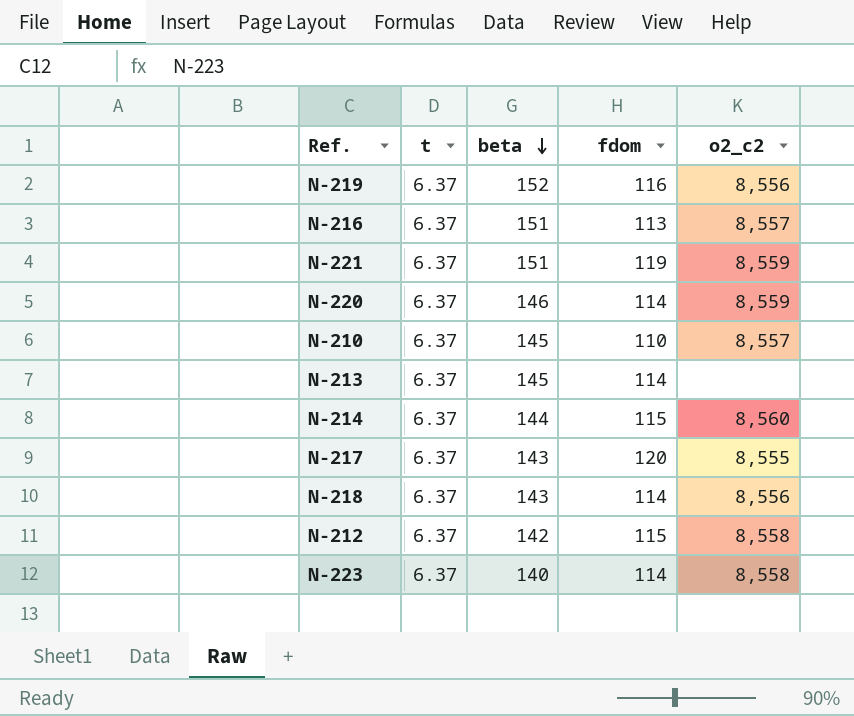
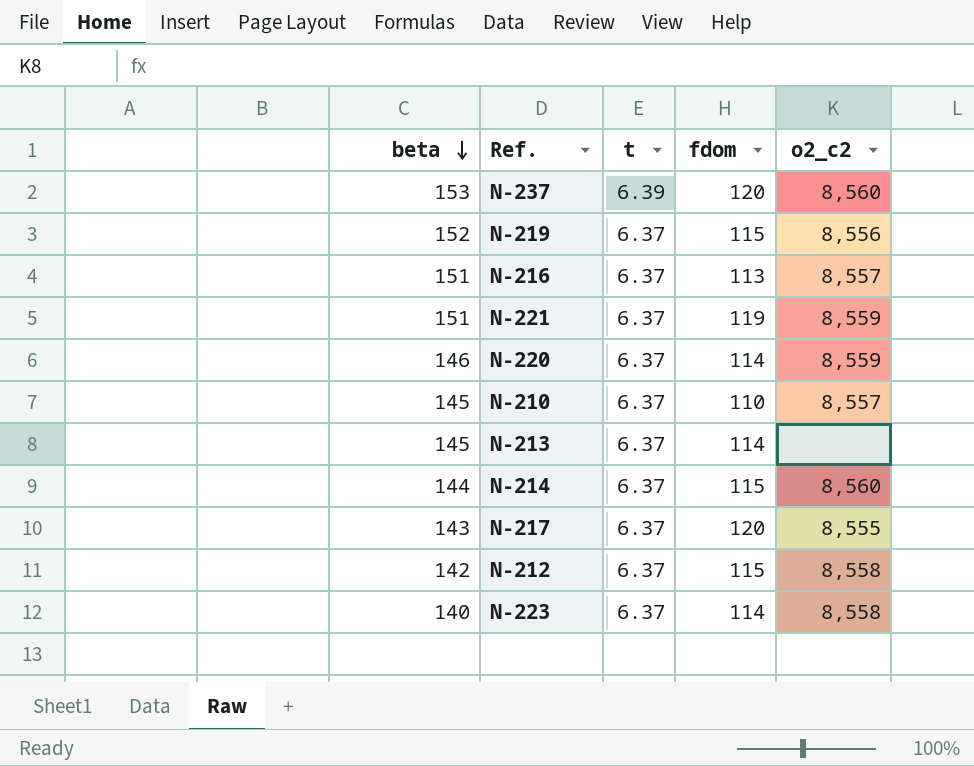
column beta | position: 3 -> 1
row N-218: 6.37 | 143 | 114 | 8,556 -> none
row N-237: none -> 153 | 6.39 | 120 | 8,560
N-219 | fdom: 116 -> 115

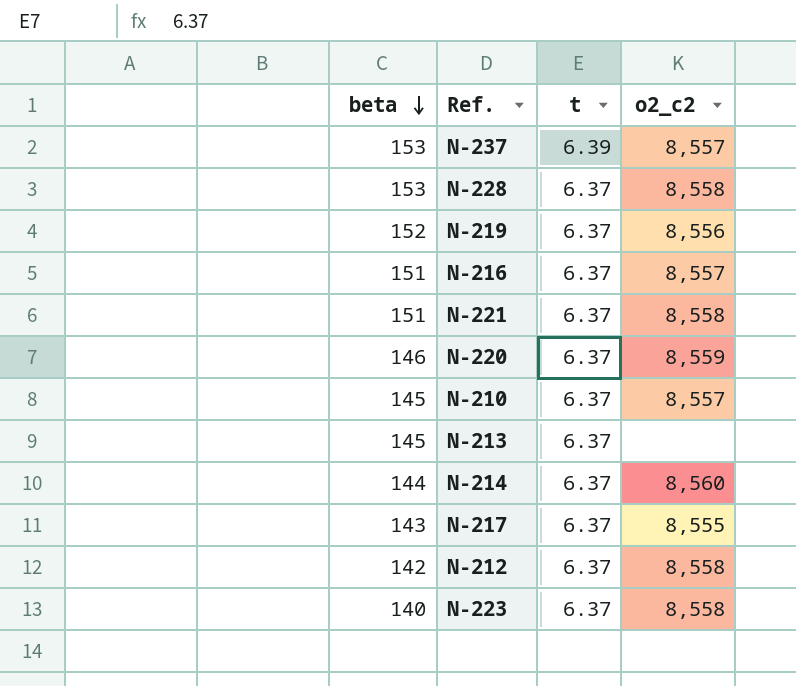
column fdom | position: 4 -> none
N-237 | o2_c2: 8,560 -> 8,557
row N-228: none -> 153 | 6.37 | 8,558
N-221 | o2_c2: 8,559 -> 8,558

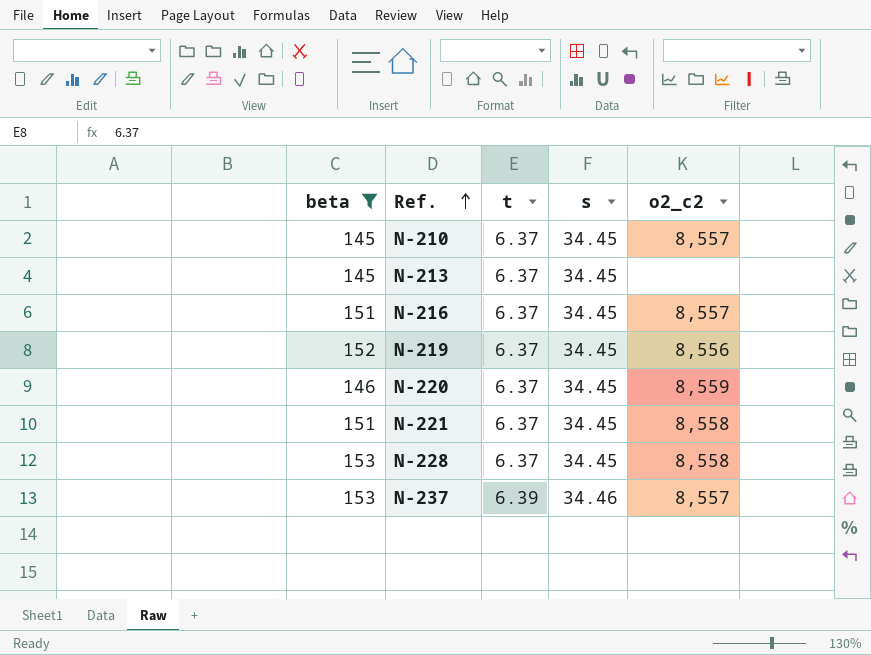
filter: none -> beta >= 145
row order: beta descending -> Ref. ascending
column s | position: none -> 4

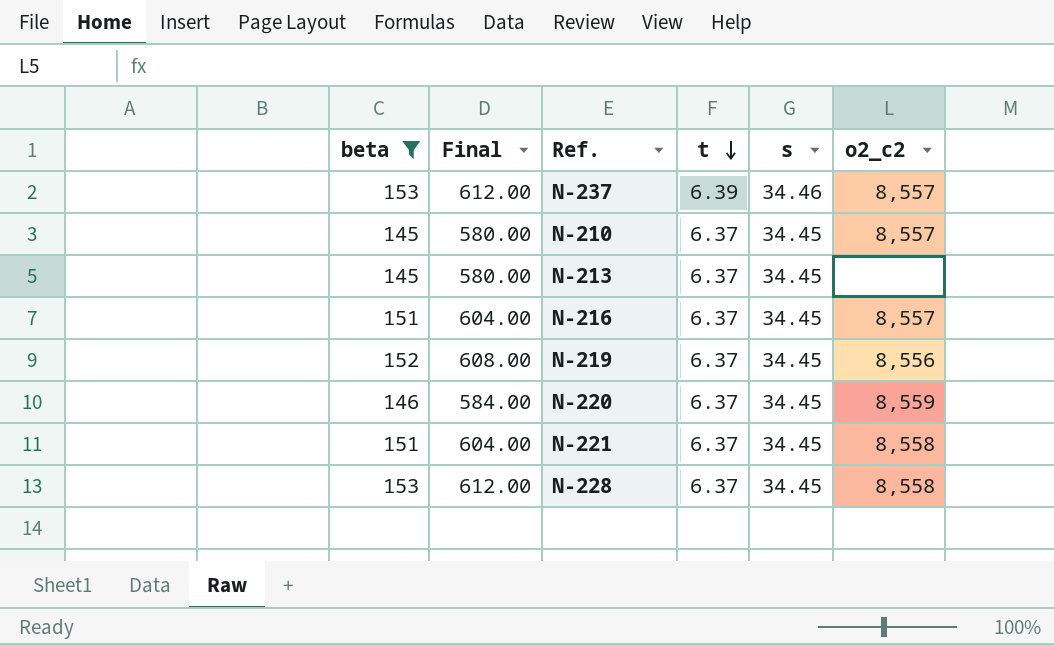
row order: Ref. ascending -> t descending
column Final | formula: none -> [beta] * 4

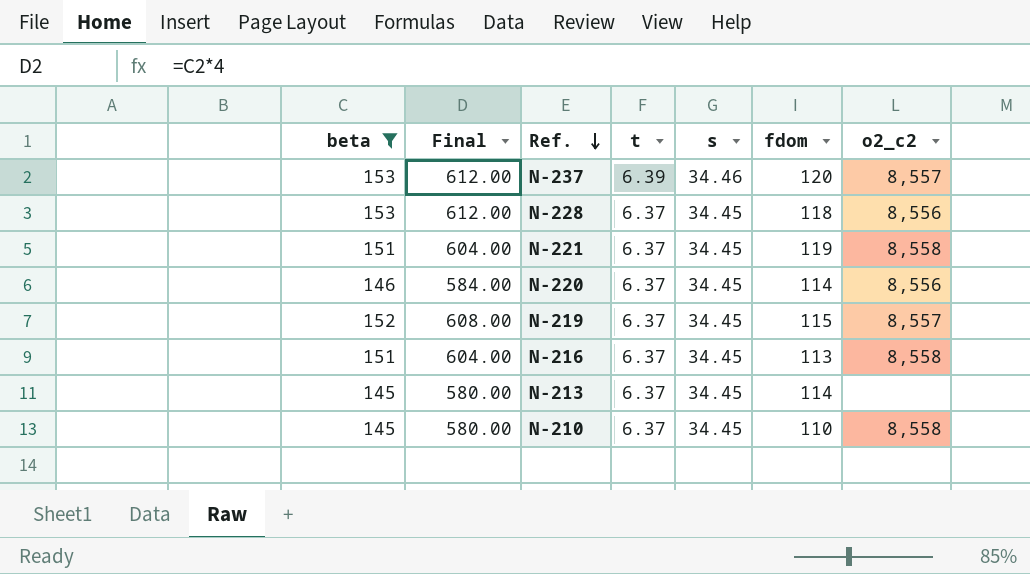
row order: t descending -> Ref. descending
column fdom | position: none -> 6
N-228 | o2_c2: 8,558 -> 8,556
N-220 | o2_c2: 8,559 -> 8,556
N-219 | o2_c2: 8,556 -> 8,557
N-216 | o2_c2: 8,557 -> 8,558
N-210 | o2_c2: 8,557 -> 8,558

